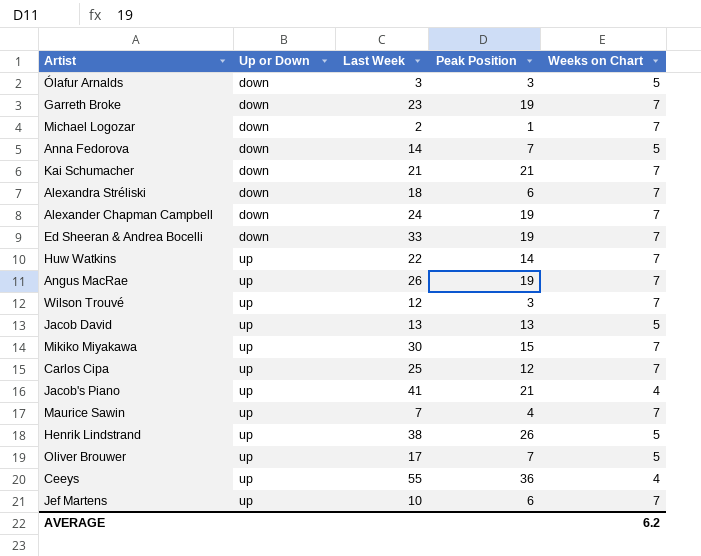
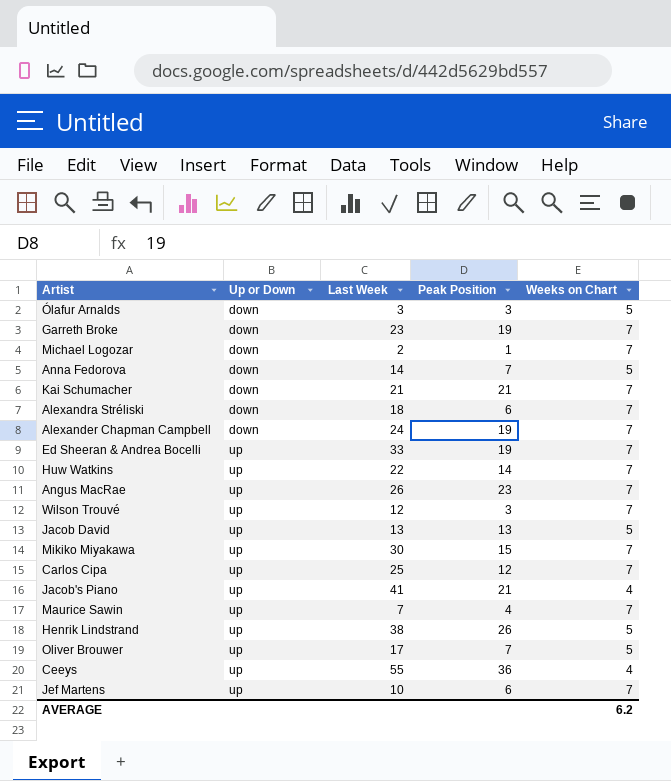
Ed Sheeran & Andrea Bocelli | Up or Down: down -> up
Angus MacRae | Peak Position: 19 -> 23

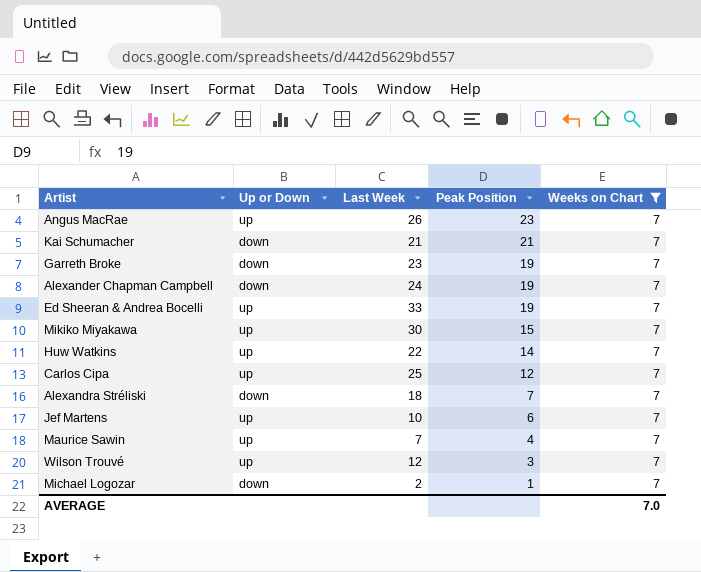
filter: none -> Weeks on Chart = 7
row order: Up or Down ascending -> Peak Position descending
Alexandra Stréliski | Peak Position: 6 -> 7
AVERAGE | Weeks on Chart: 6.2 -> 7.0

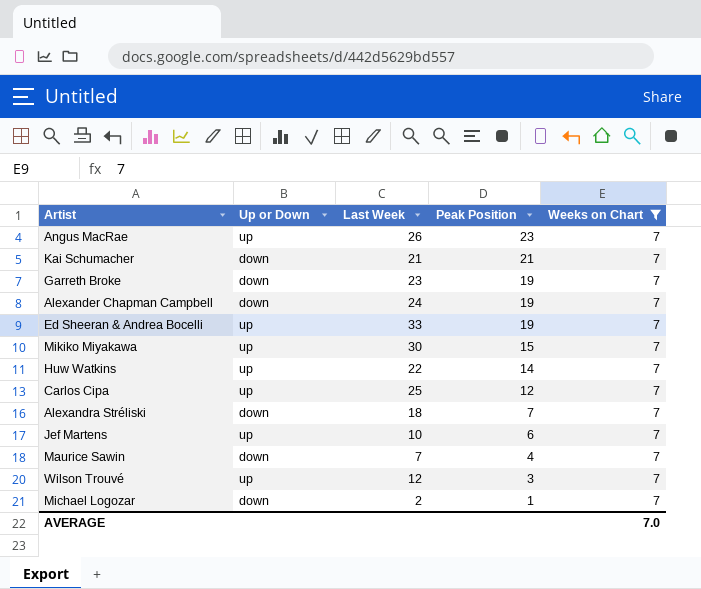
Maurice Sawin | Up or Down: up -> down

